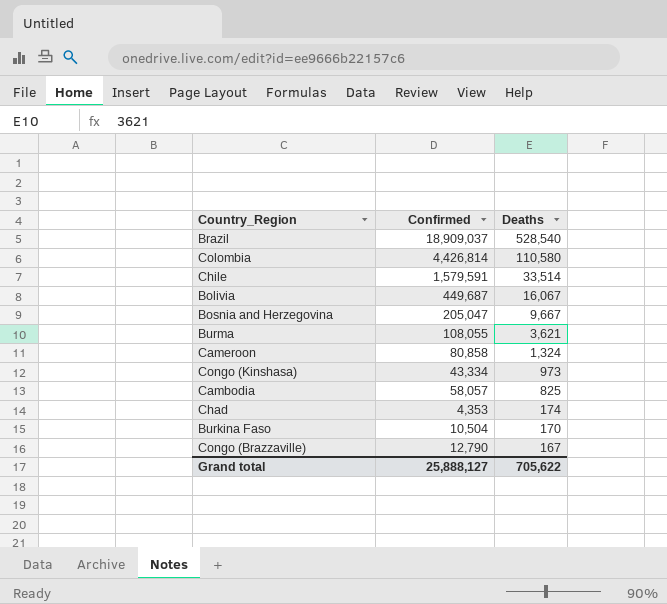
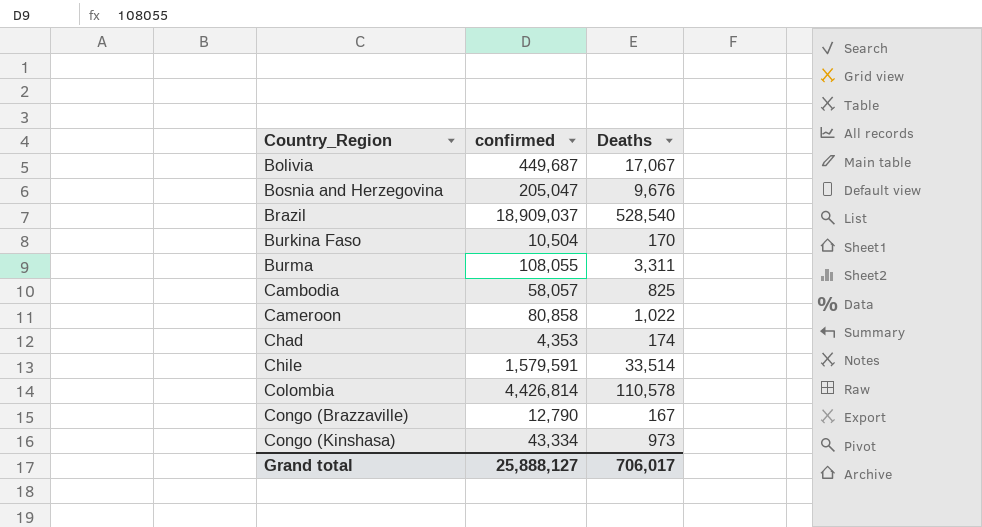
row order: Deaths descending -> Country_Region ascending
column name: Confirmed -> confirmed
Bolivia | Deaths: 16,067 -> 17,067
Bosnia and Herzegovina | Deaths: 9,667 -> 9,676
Burma | Deaths: 3,621 -> 3,311
Cameroon | Deaths: 1,324 -> 1,022
Colombia | Deaths: 110,580 -> 110,578
Grand total | Deaths: 705,622 -> 706,017

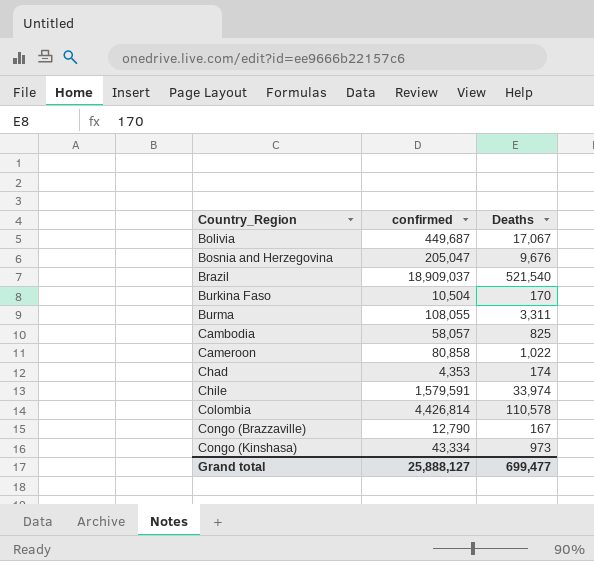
Brazil | Deaths: 528,540 -> 521,540
Chile | Deaths: 33,514 -> 33,974
Grand total | Deaths: 706,017 -> 699,477

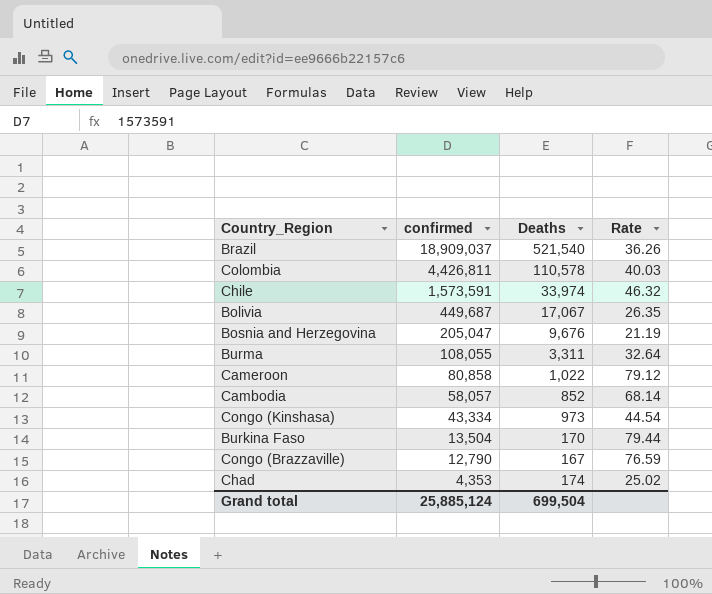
row order: Country_Region ascending -> confirmed descending
column Rate | formula: none -> [confirmed] / [Deaths]
Colombia | confirmed: 4,426,814 -> 4,426,811
Chile | confirmed: 1,579,591 -> 1,573,591
Cambodia | Deaths: 825 -> 852
Burkina Faso | confirmed: 10,504 -> 13,504
Grand total | confirmed: 25,888,127 -> 25,885,124
Grand total | Deaths: 699,477 -> 699,504

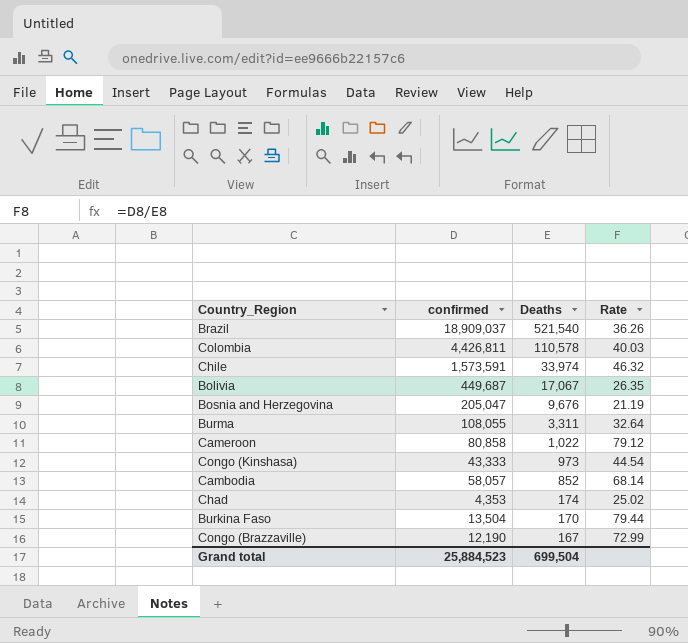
row order: confirmed descending -> Deaths descending
Congo (Kinshasa) | confirmed: 43,334 -> 43,333
Congo (Brazzaville) | confirmed: 12,790 -> 12,190
Congo (Brazzaville) | Rate: 76.59 -> 72.99
Grand total | confirmed: 25,885,124 -> 25,884,523

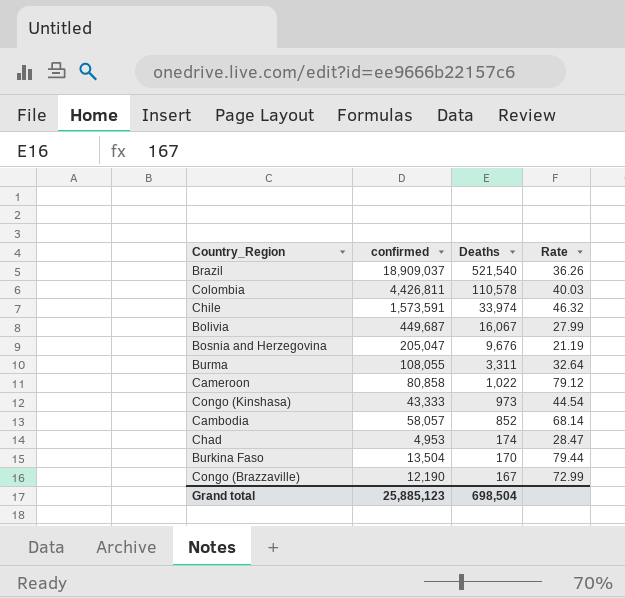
Bolivia | Deaths: 17,067 -> 16,067
Bolivia | Rate: 26.35 -> 27.99
Chad | confirmed: 4,353 -> 4,953
Chad | Rate: 25.02 -> 28.47
Grand total | confirmed: 25,884,523 -> 25,885,123
Grand total | Deaths: 699,504 -> 698,504

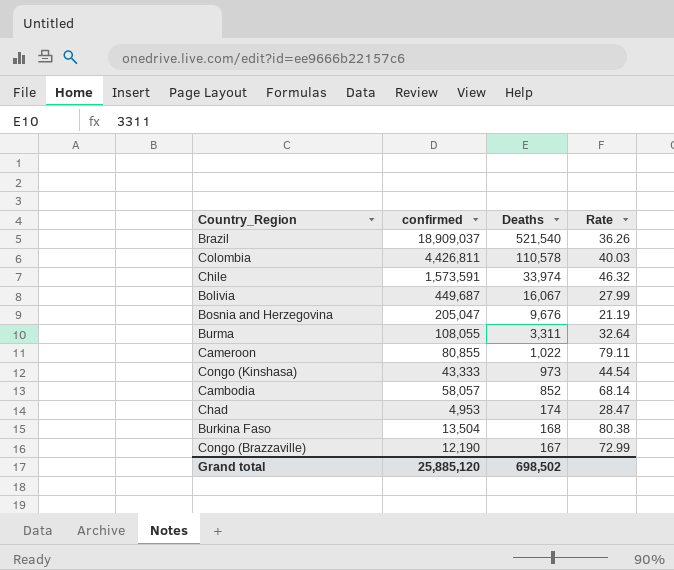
Cameroon | confirmed: 80,858 -> 80,855
Cameroon | Rate: 79.12 -> 79.11
Burkina Faso | Deaths: 170 -> 168
Burkina Faso | Rate: 79.44 -> 80.38
Grand total | confirmed: 25,885,123 -> 25,885,120
Grand total | Deaths: 698,504 -> 698,502

